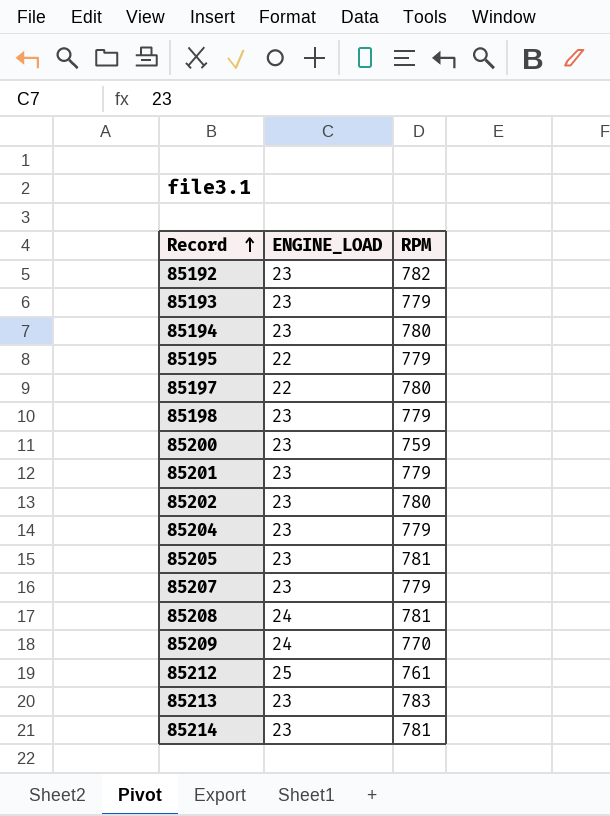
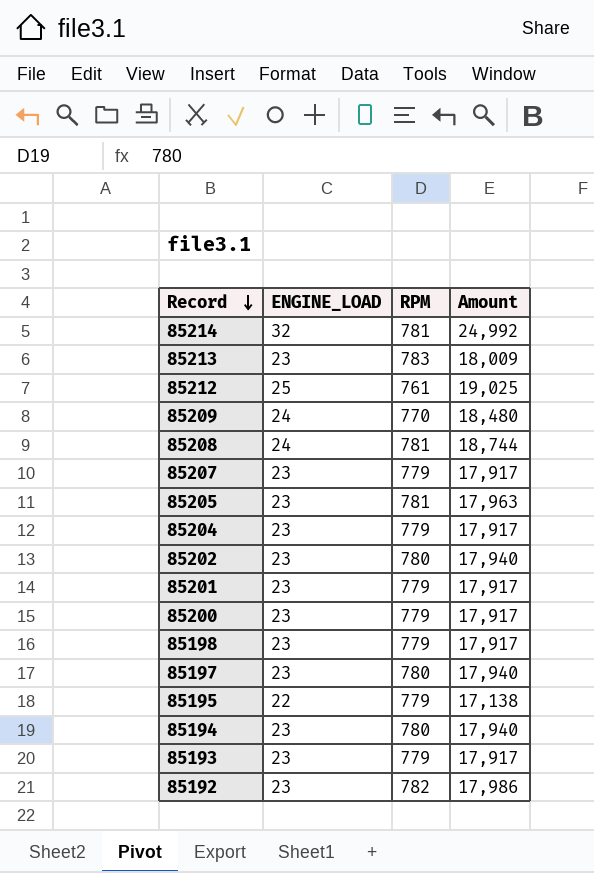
row order: Record ascending -> Record descending
column Amount | formula: none -> [ENGINE_LOAD] * [RPM]
85214 | ENGINE_LOAD: 23 -> 32
85200 | RPM: 759 -> 779
85197 | ENGINE_LOAD: 22 -> 23

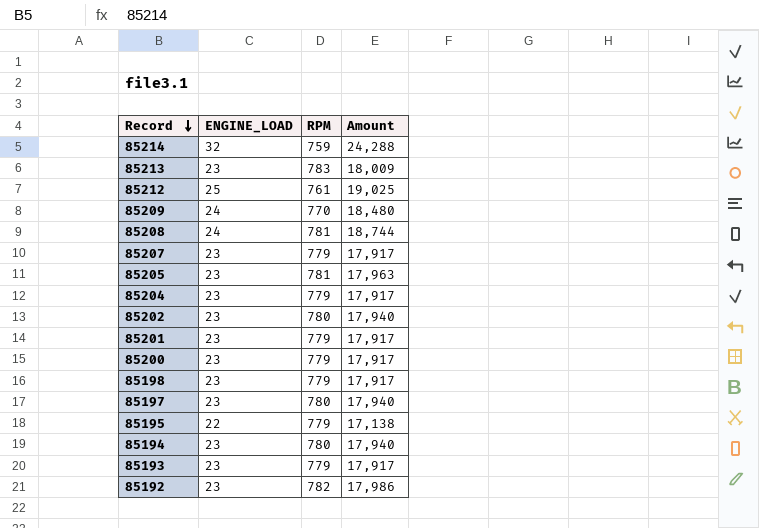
85214 | RPM: 781 -> 759
85214 | Amount: 24,992 -> 24,288

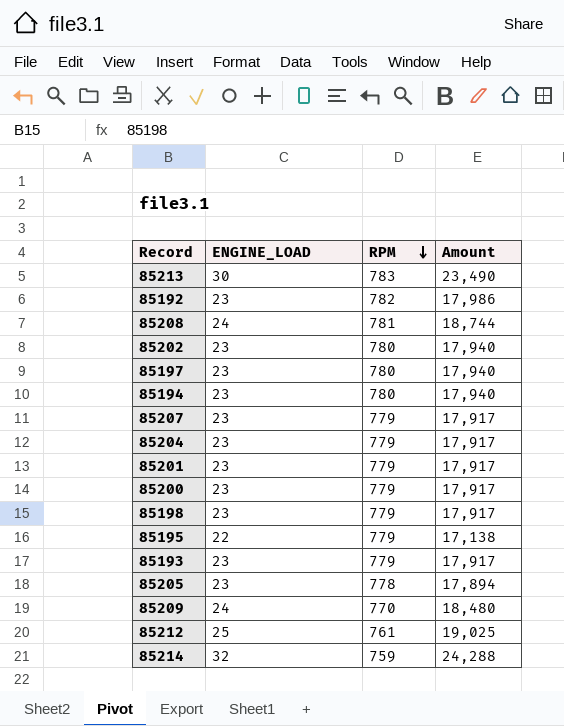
row order: Record descending -> RPM descending
85213 | ENGINE_LOAD: 23 -> 30
85213 | Amount: 18,009 -> 23,490
85205 | RPM: 781 -> 778
85205 | Amount: 17,963 -> 17,894

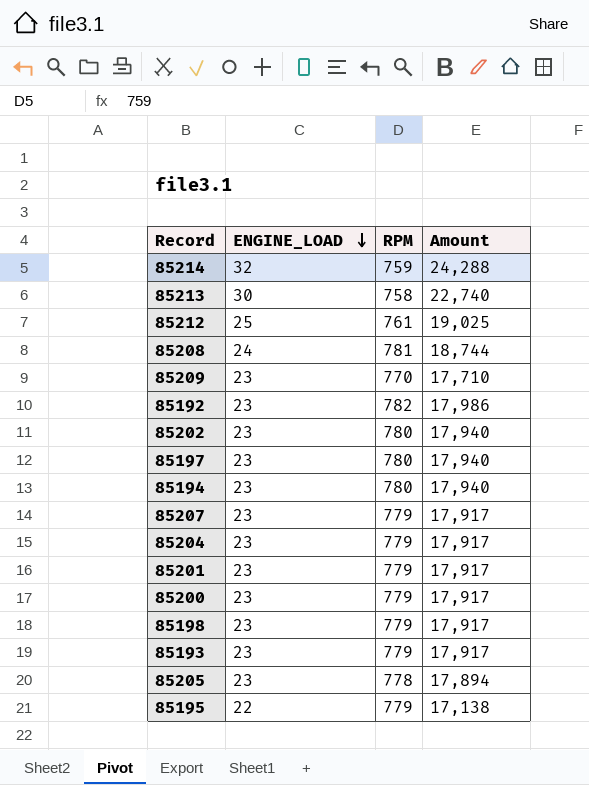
row order: RPM descending -> ENGINE_LOAD descending
85213 | RPM: 783 -> 758
85213 | Amount: 23,490 -> 22,740
85209 | ENGINE_LOAD: 24 -> 23
85209 | Amount: 18,480 -> 17,710

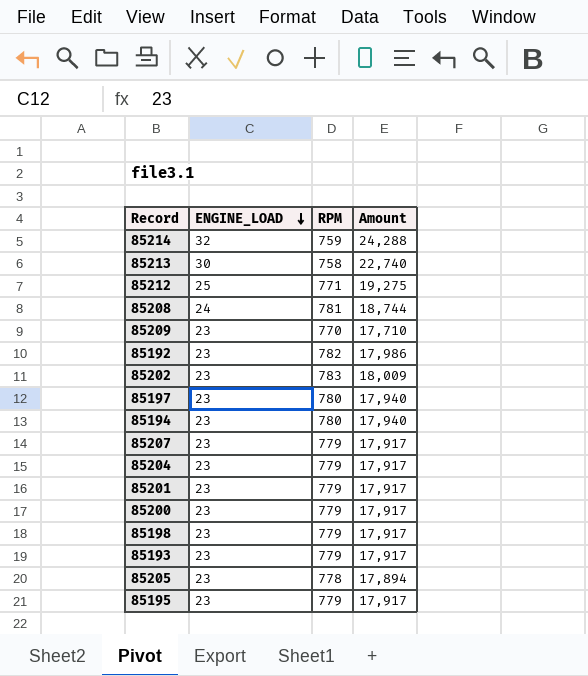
85212 | RPM: 761 -> 771
85212 | Amount: 19,025 -> 19,275
85202 | RPM: 780 -> 783
85202 | Amount: 17,940 -> 18,009
85195 | ENGINE_LOAD: 22 -> 23
85195 | Amount: 17,138 -> 17,917

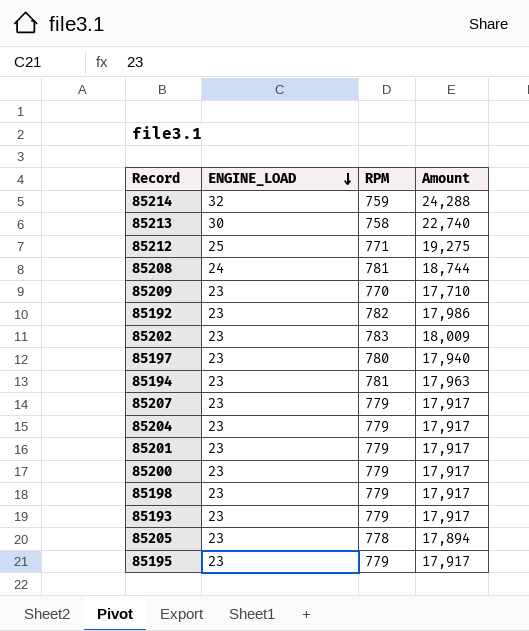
85194 | RPM: 780 -> 781
85194 | Amount: 17,940 -> 17,963

